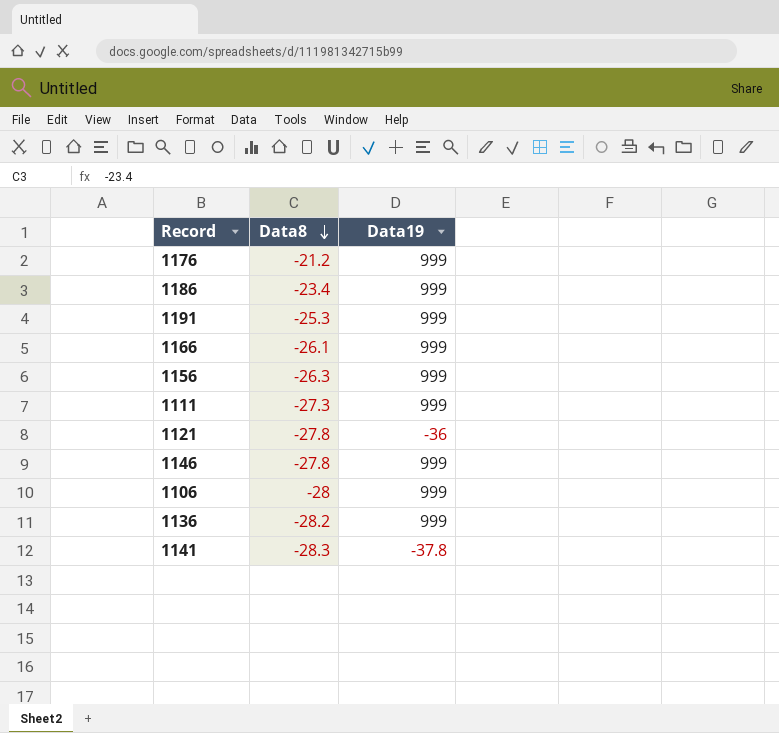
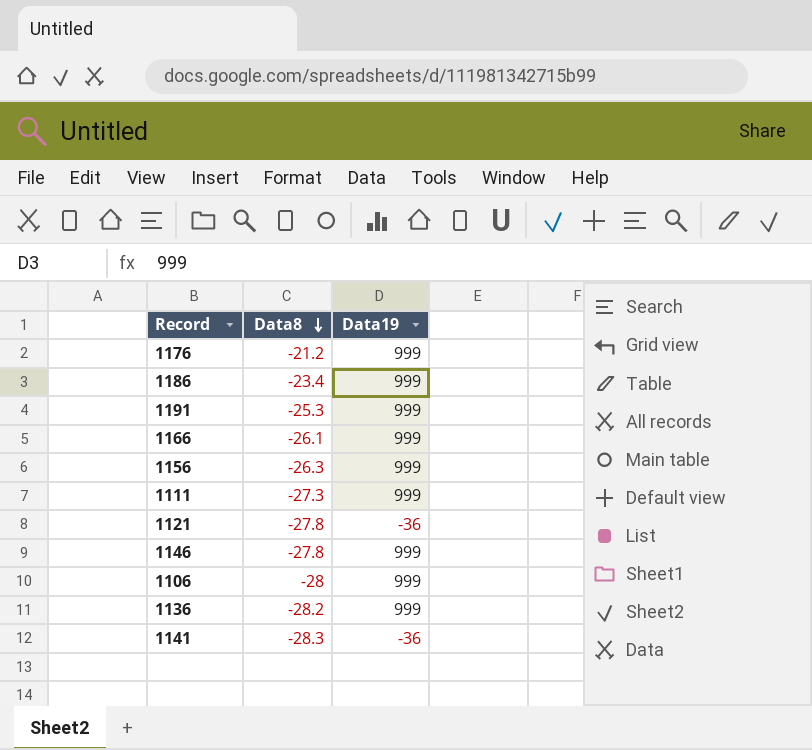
1141 | Data19: -37.8 -> -36

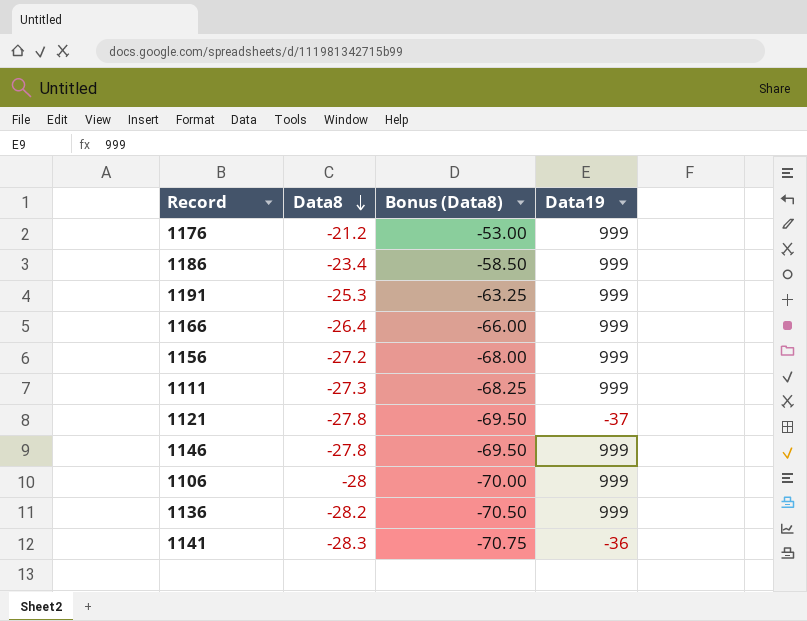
column Bonus (Data8) | formula: none -> [Data8] * 2.5
1166 | Data8: -26.1 -> -26.4
1156 | Data8: -26.3 -> -27.2
1121 | Data19: -36 -> -37

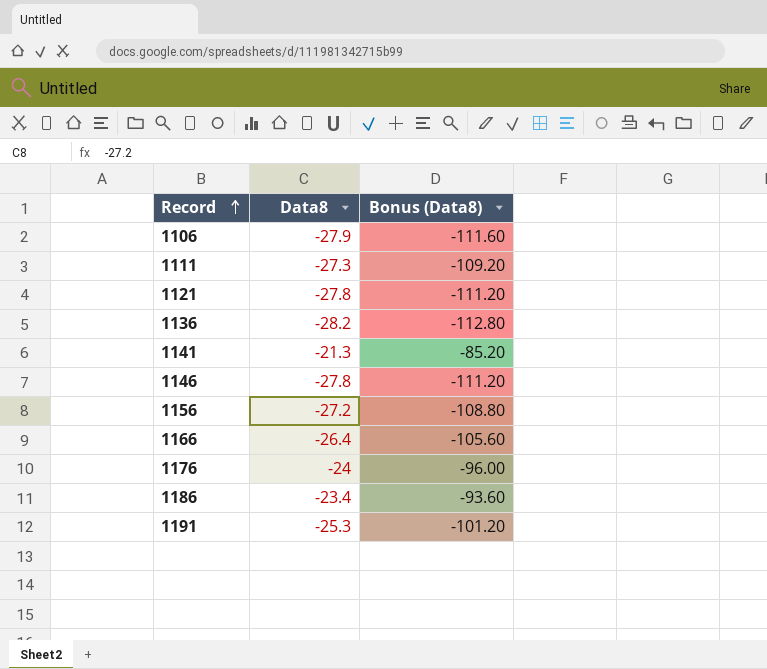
row order: Data8 descending -> Record ascending
column Data19 | position: 4 -> none
column Bonus (Data8) | formula: [Data8] * 2.5 -> [Data8] * 4
1106 | Data8: -28 -> -27.9
1141 | Data8: -28.3 -> -21.3
1176 | Data8: -21.2 -> -24

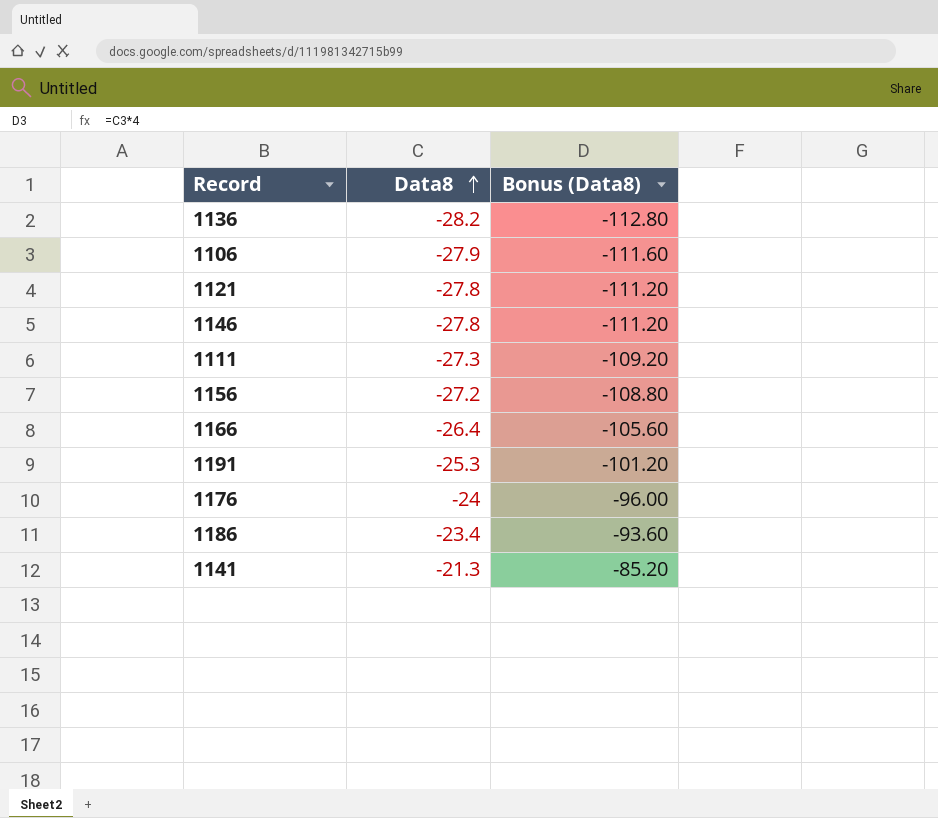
row order: Record ascending -> Data8 ascending

